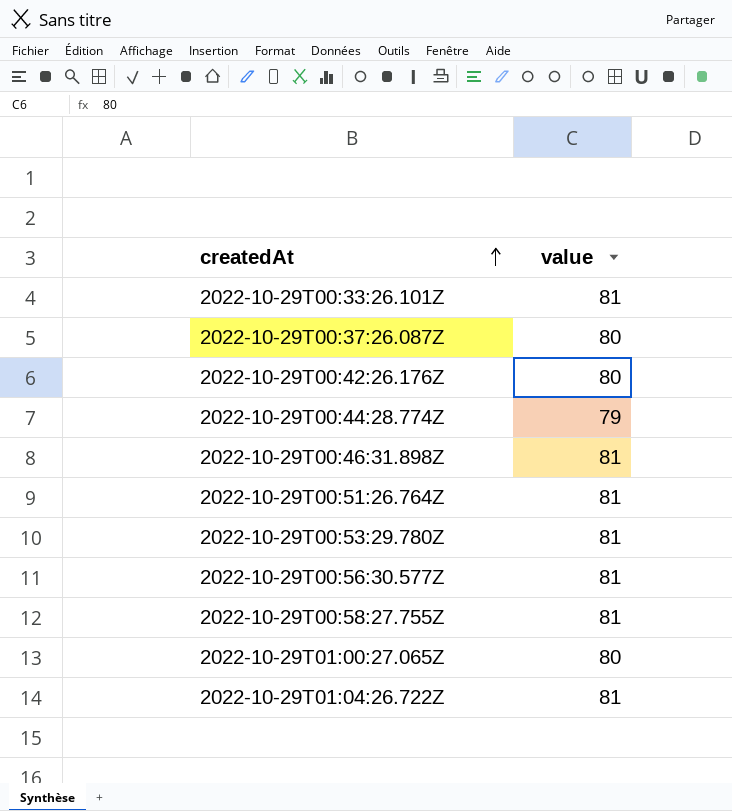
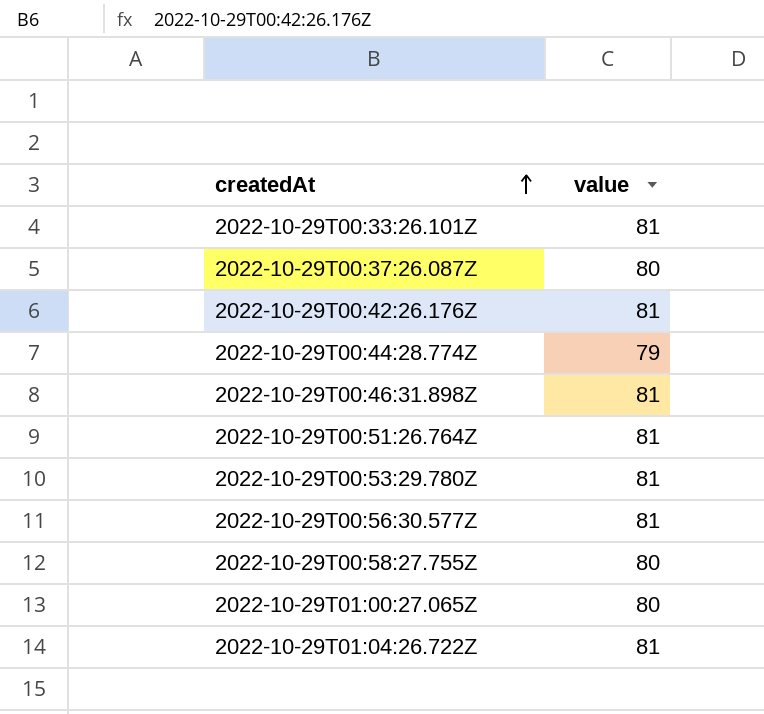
2022-10-29T00:42:26.176Z | value: 80 -> 81
2022-10-29T00:58:27.755Z | value: 81 -> 80

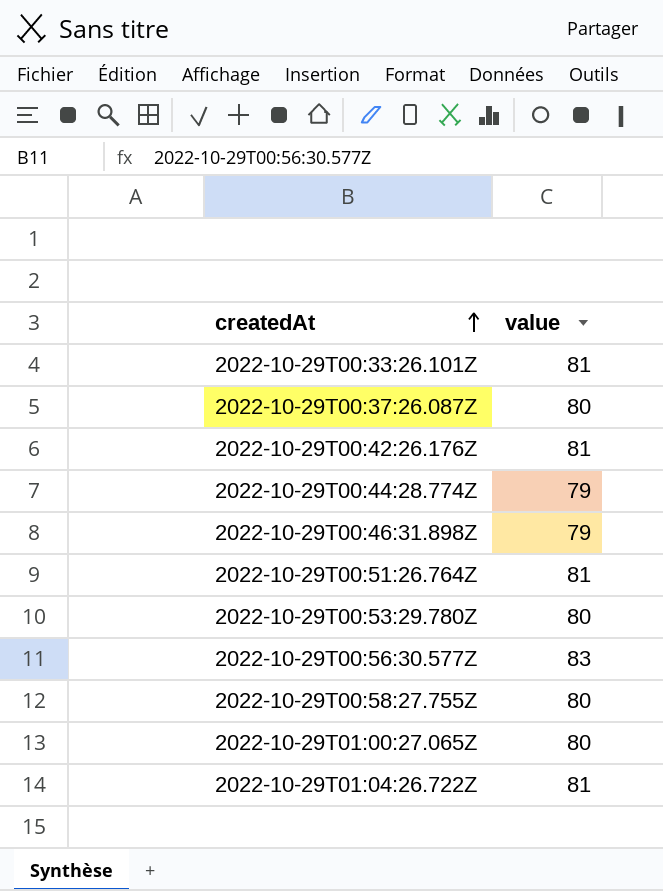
2022-10-29T00:46:31.898Z | value: 81 -> 79
2022-10-29T00:53:29.780Z | value: 81 -> 80
2022-10-29T00:56:30.577Z | value: 81 -> 83

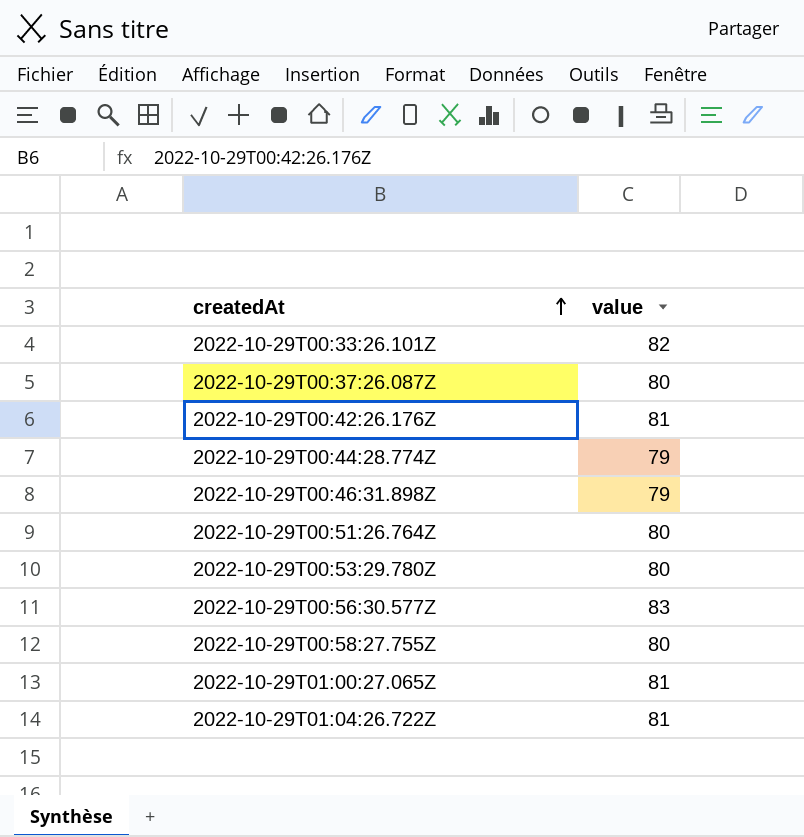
2022-10-29T00:33:26.101Z | value: 81 -> 82
2022-10-29T00:51:26.764Z | value: 81 -> 80
2022-10-29T01:00:27.065Z | value: 80 -> 81

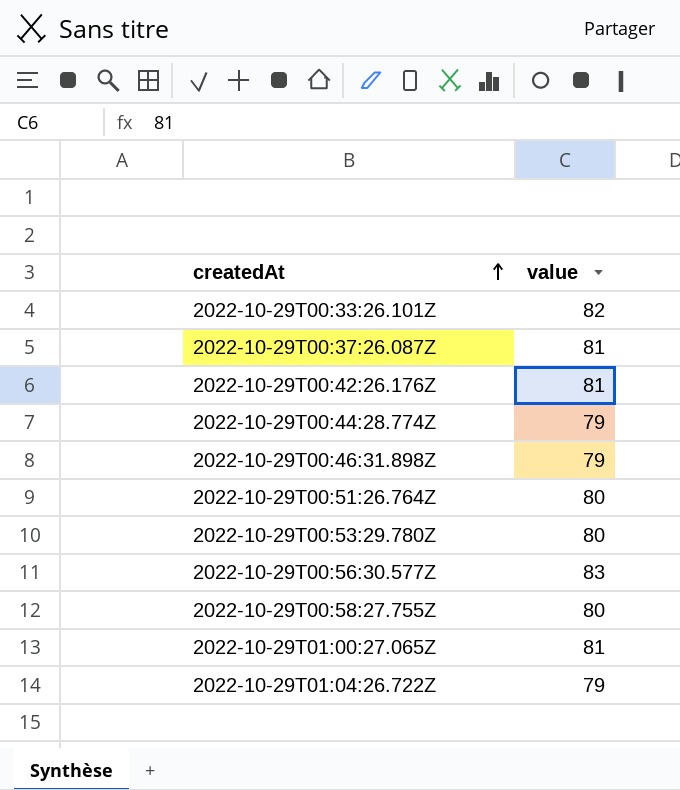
2022-10-29T00:37:26.087Z | value: 80 -> 81
2022-10-29T01:04:26.722Z | value: 81 -> 79

